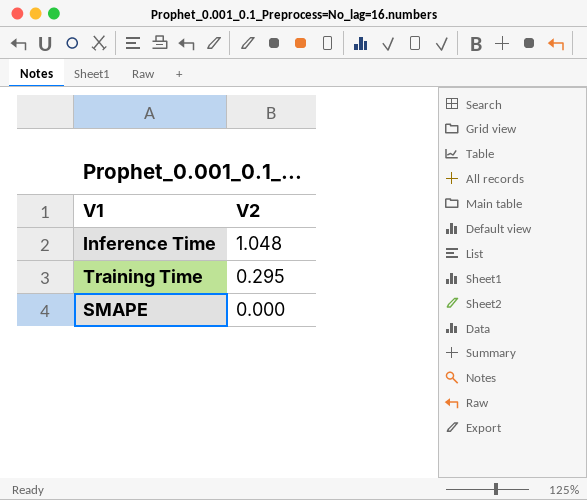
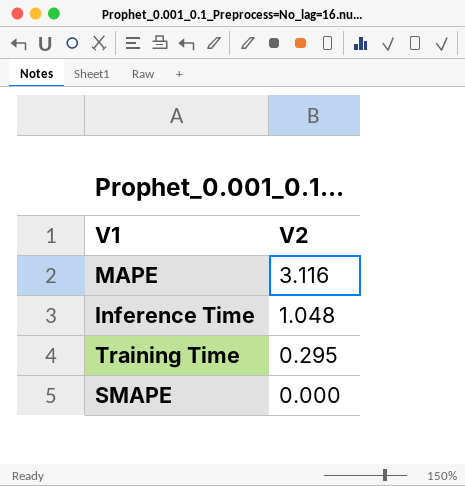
row MAPE: none -> 3.116

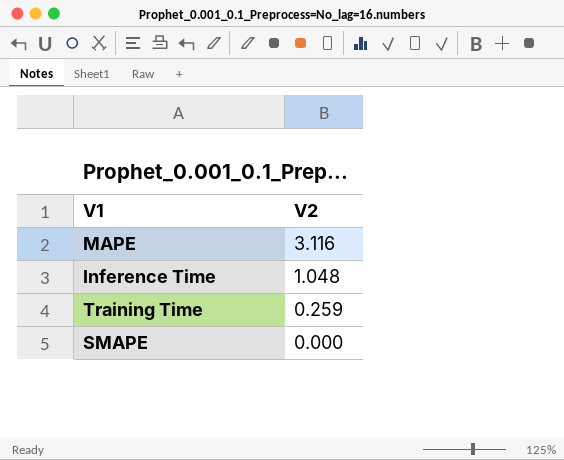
Training Time | V2: 0.295 -> 0.259

